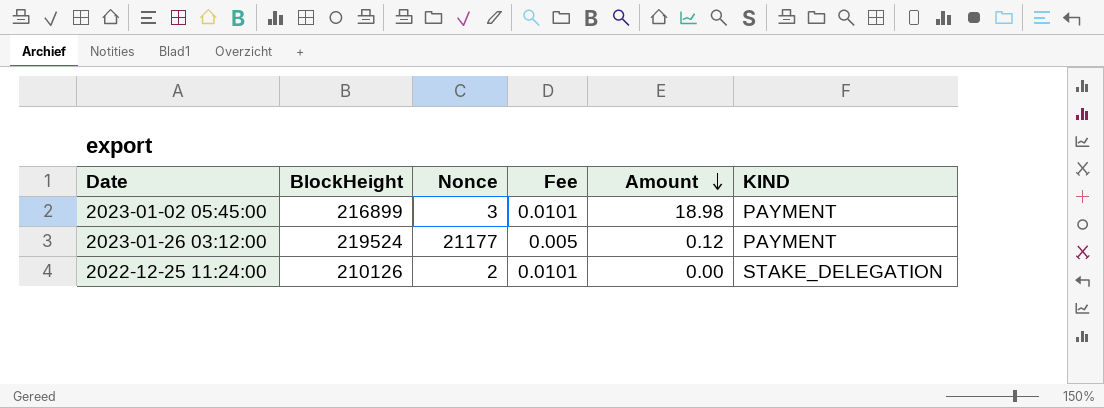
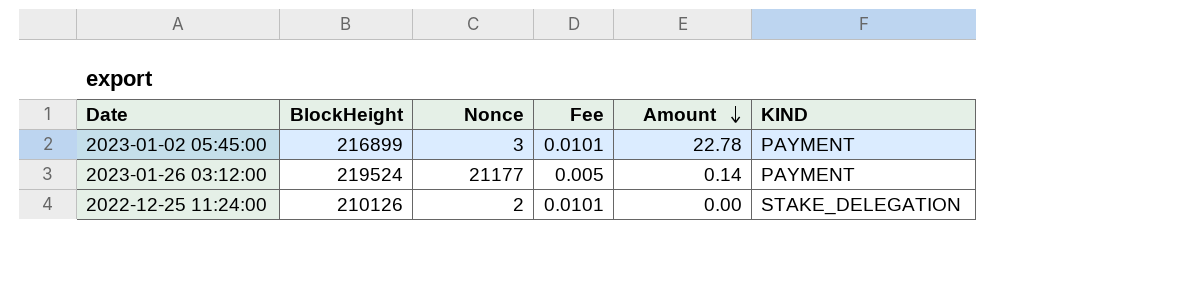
2023-01-02 05:45:00 | Amount: 18.98 -> 22.78
2023-01-26 03:12:00 | Amount: 0.12 -> 0.14

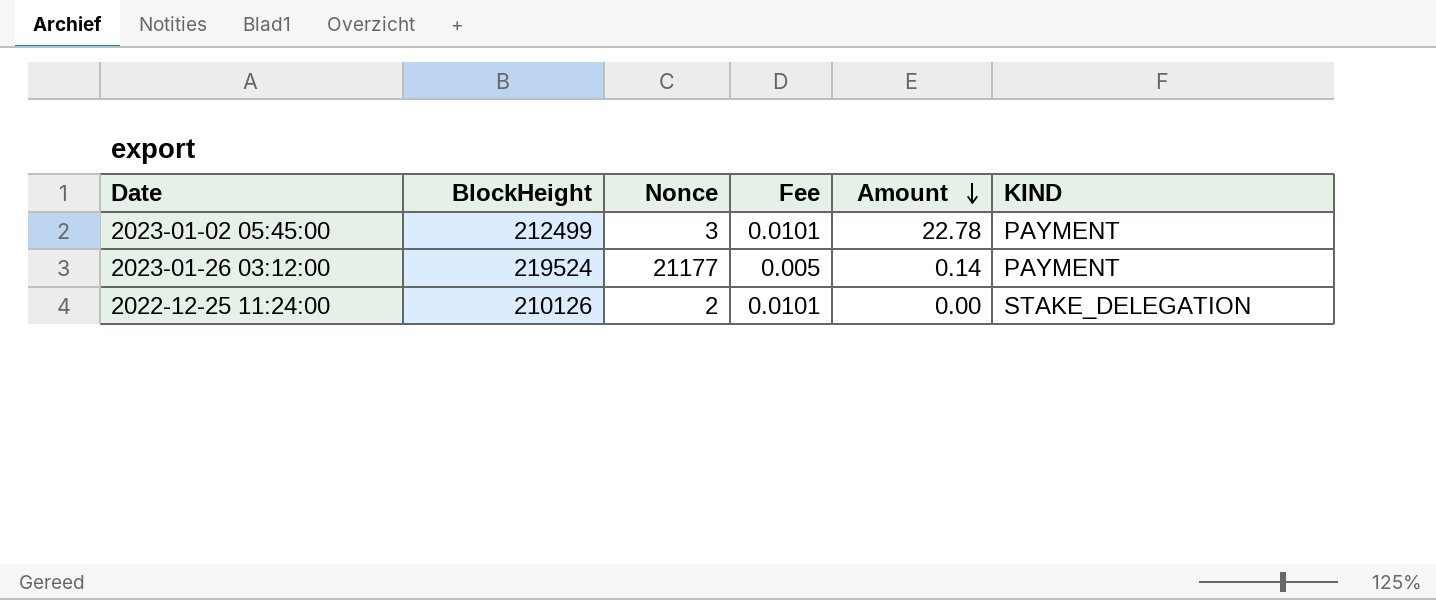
2023-01-02 05:45:00 | BlockHeight: 216899 -> 212499

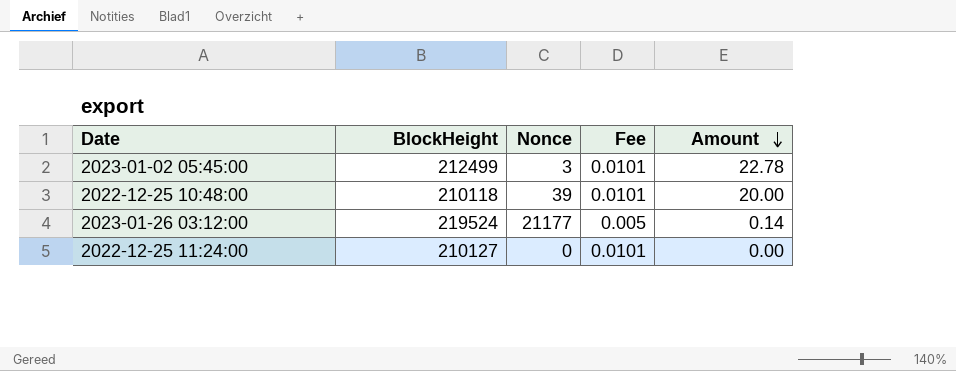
column KIND | position: 6 -> none
row 2022-12-25 10:48:00: none -> 210118 | 39 | 0.0101 | 20.00
2022-12-25 11:24:00 | BlockHeight: 210126 -> 210127
2022-12-25 11:24:00 | Nonce: 2 -> 0

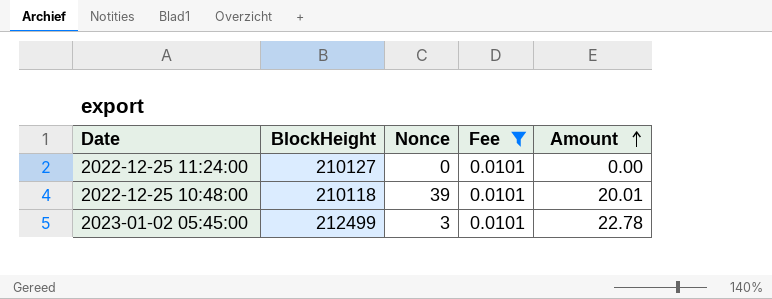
filter: none -> Fee = 0.0101
row order: Amount descending -> Amount ascending
2022-12-25 10:48:00 | Amount: 20.00 -> 20.01

